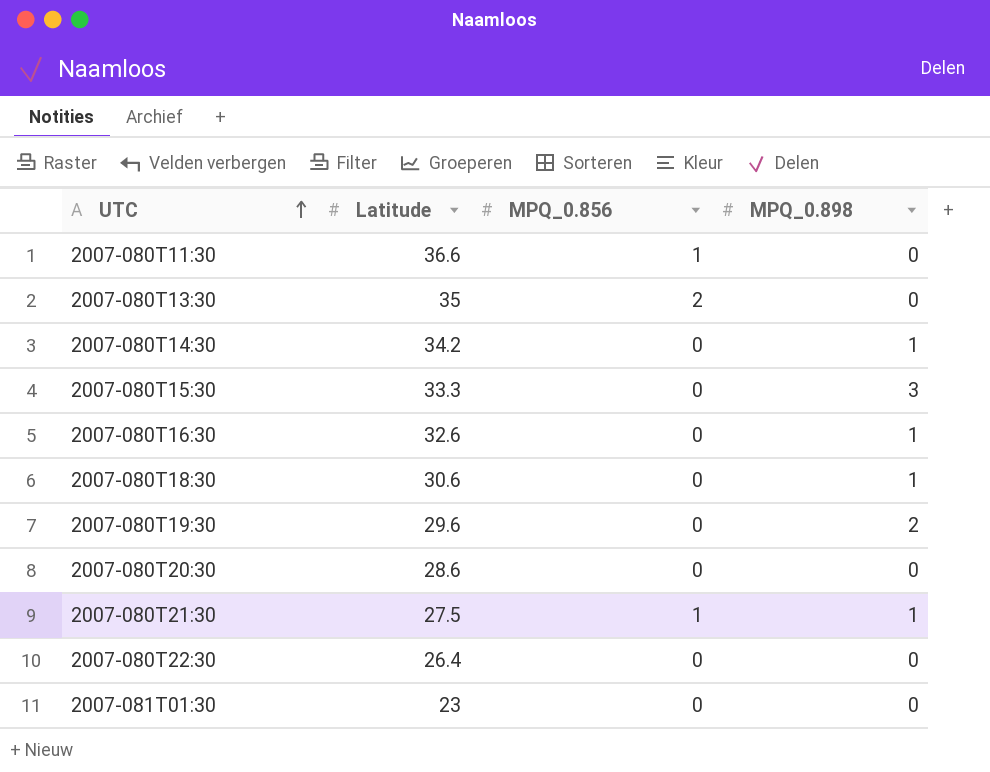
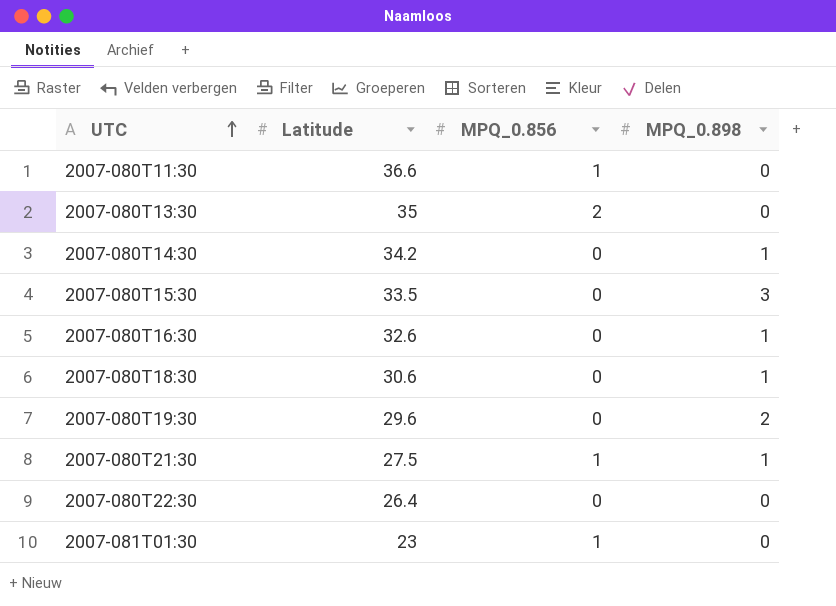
row 2007-080T20:30: 28.6 | 0 | 0 -> none
2007-080T15:30 | Latitude: 33.3 -> 33.5
2007-081T01:30 | MPQ_0.856: 0 -> 1

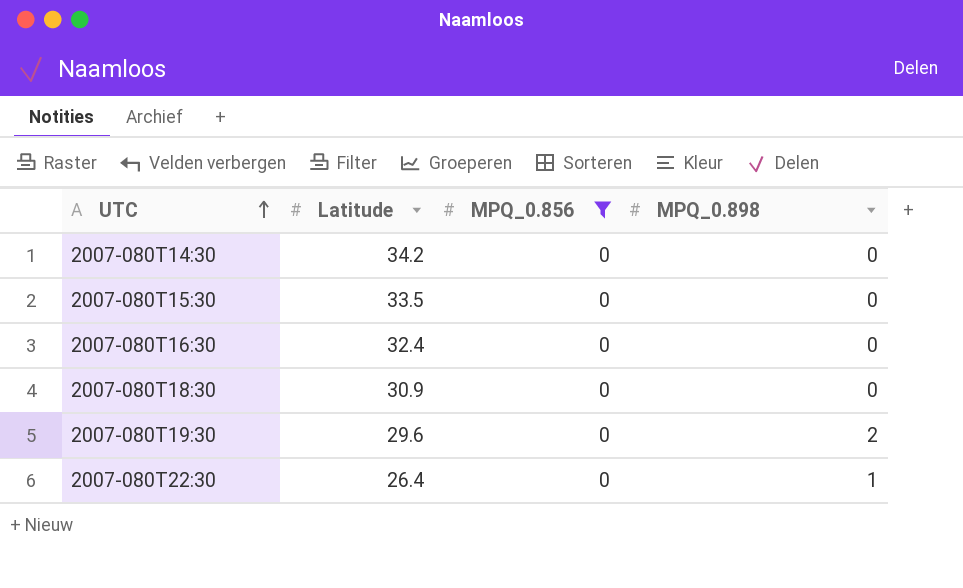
filter: none -> MPQ_0.856 = 0
2007-080T14:30 | MPQ_0.898: 1 -> 0
2007-080T15:30 | MPQ_0.898: 3 -> 0
2007-080T16:30 | Latitude: 32.6 -> 32.4
2007-080T16:30 | MPQ_0.898: 1 -> 0
2007-080T18:30 | Latitude: 30.6 -> 30.9
2007-080T18:30 | MPQ_0.898: 1 -> 0
2007-080T22:30 | MPQ_0.898: 0 -> 1

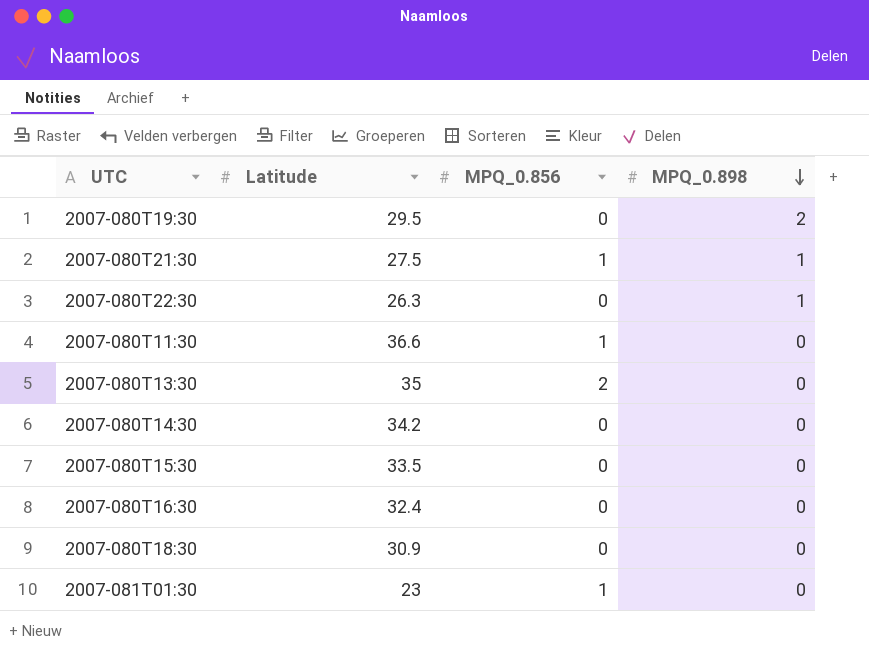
filter: MPQ_0.856 = 0 -> none
row order: UTC ascending -> MPQ_0.898 descending
2007-080T19:30 | Latitude: 29.6 -> 29.5
2007-080T22:30 | Latitude: 26.4 -> 26.3

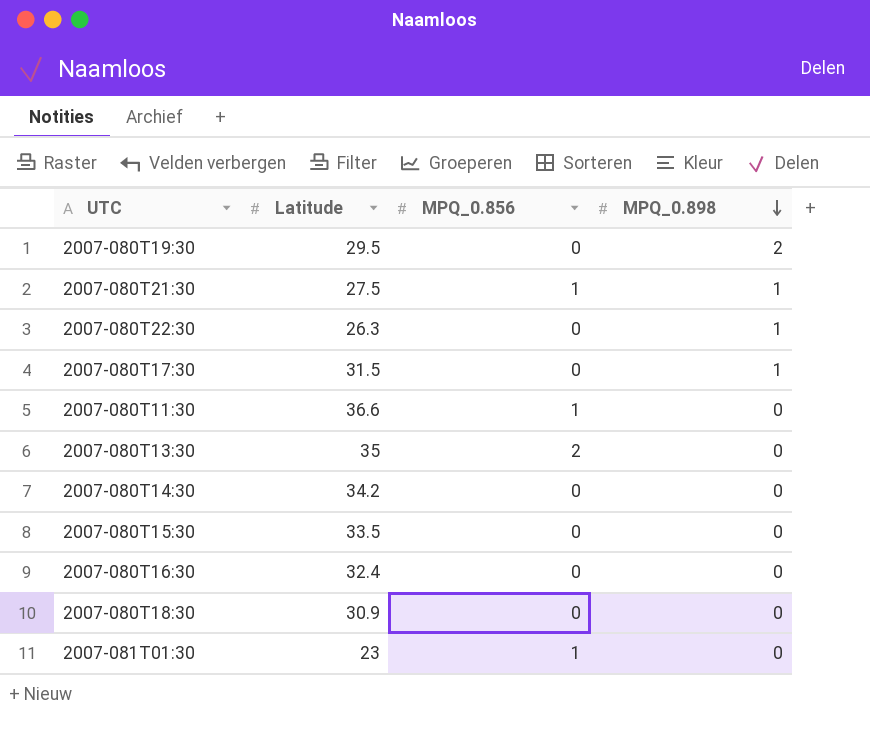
row 2007-080T17:30: none -> 31.5 | 0 | 1

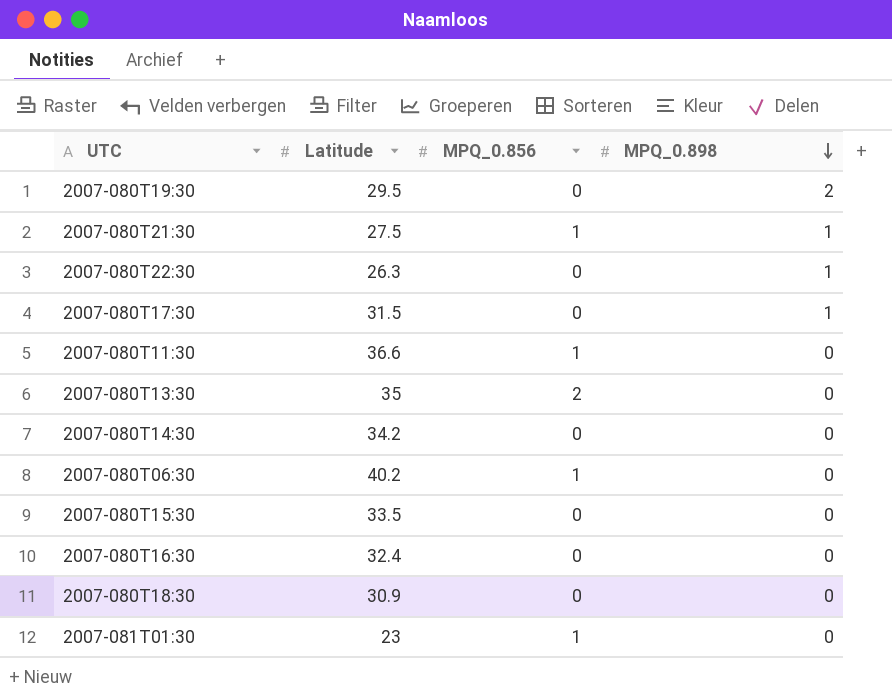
row 2007-080T06:30: none -> 40.2 | 1 | 0

